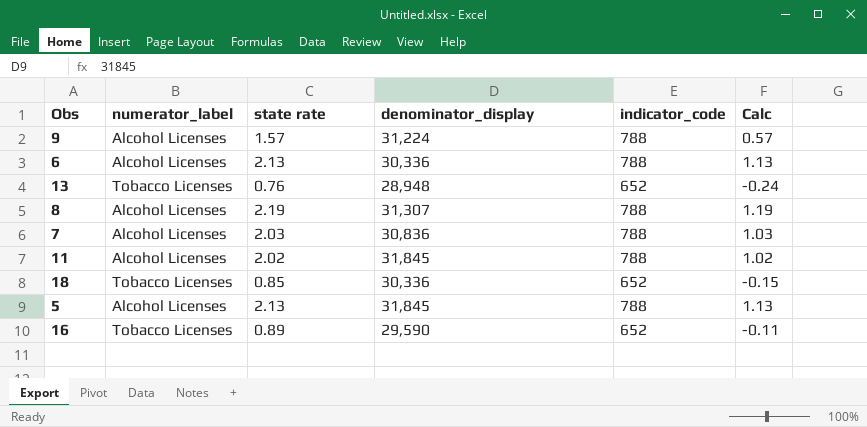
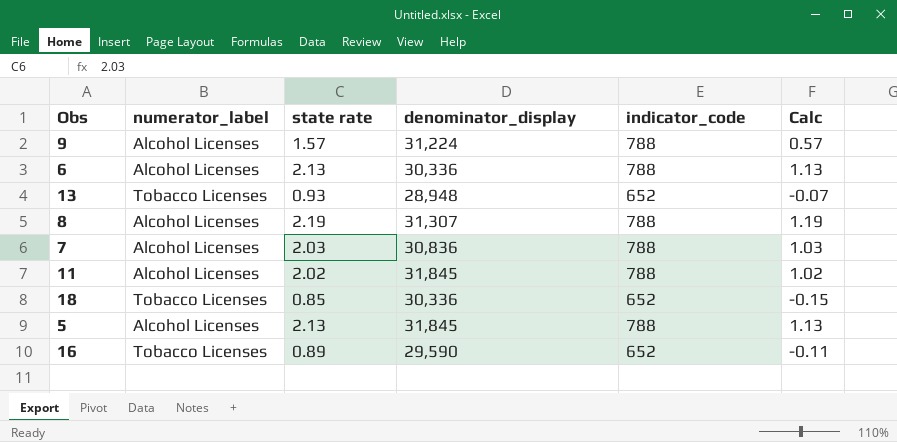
13 | state rate: 0.76 -> 0.93
13 | Calc: -0.24 -> -0.07

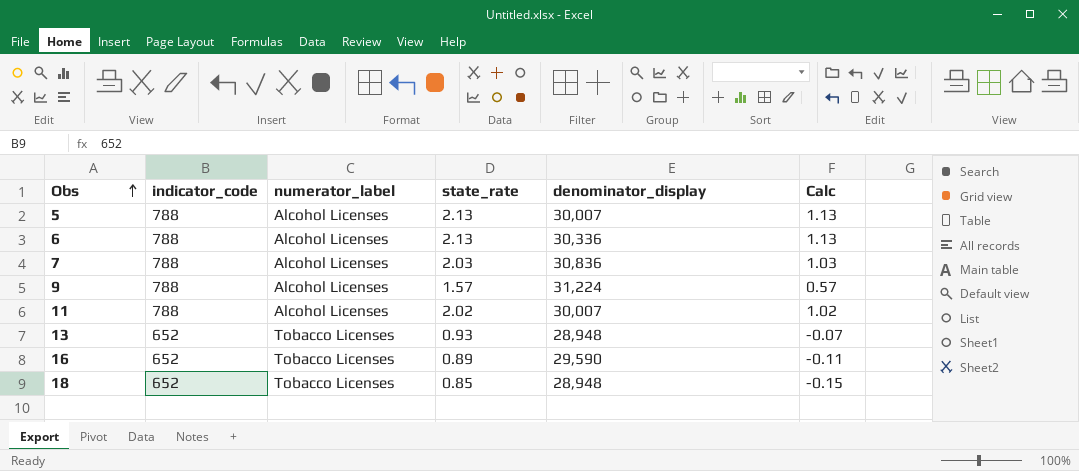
row order: none -> Obs ascending
column indicator_code | position: 5 -> 2
column name: state rate -> state_rate
row 8: Alcohol Licenses | 2.19 | 31,307 | 788 | 1.19 -> none
5 | denominator_display: 31,845 -> 30,007
11 | denominator_display: 31,845 -> 30,007
18 | denominator_display: 30,336 -> 28,948

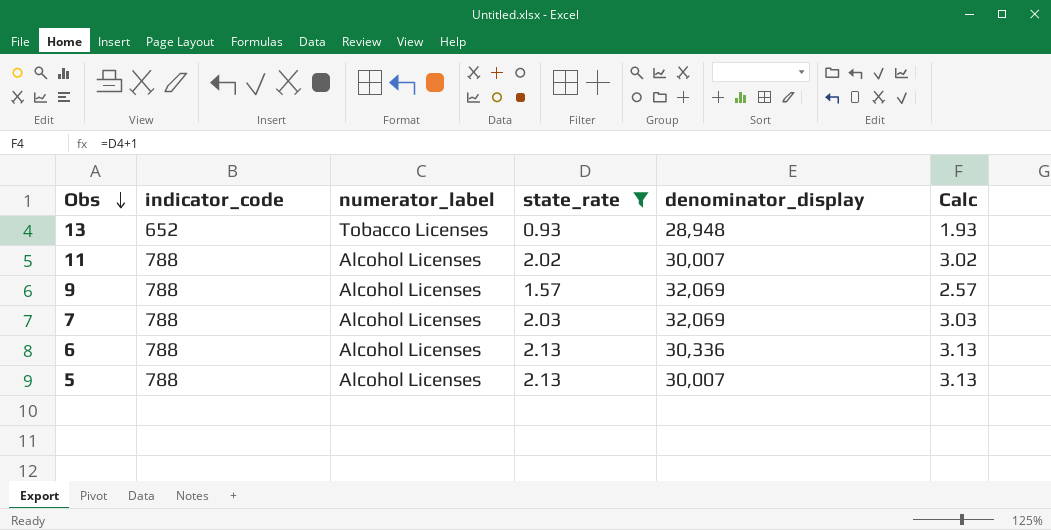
filter: none -> state_rate >= 0.93
row order: Obs ascending -> Obs descending
column Calc | formula: [state_rate] - 1 -> [state_rate] + 1
9 | denominator_display: 31,224 -> 32,069
7 | denominator_display: 30,836 -> 32,069

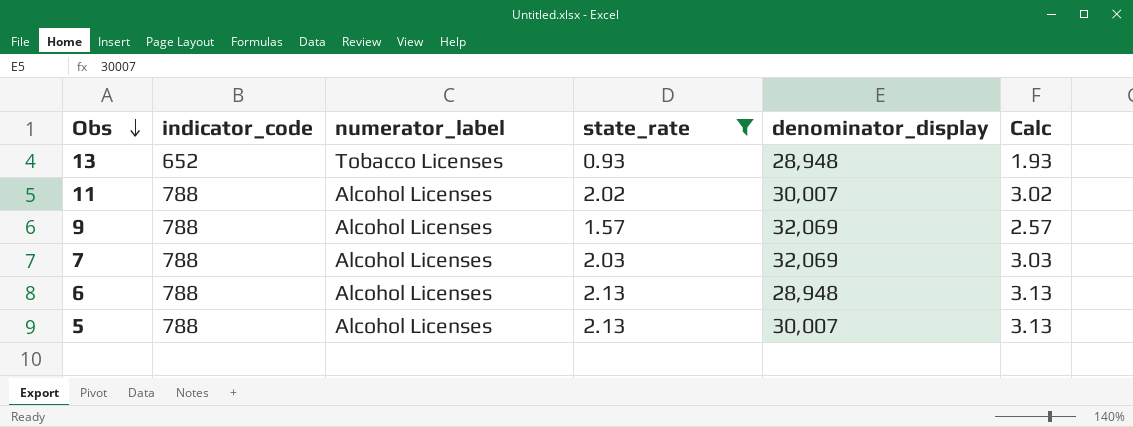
6 | denominator_display: 30,336 -> 28,948

